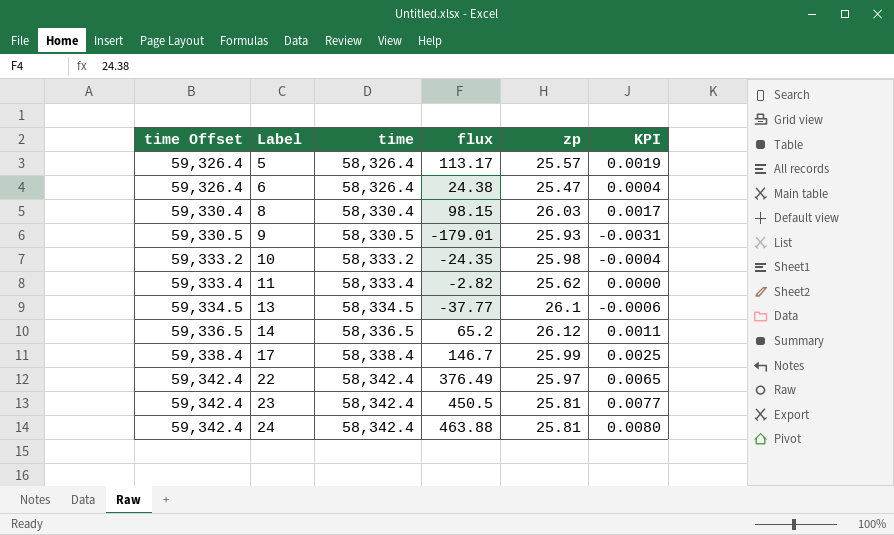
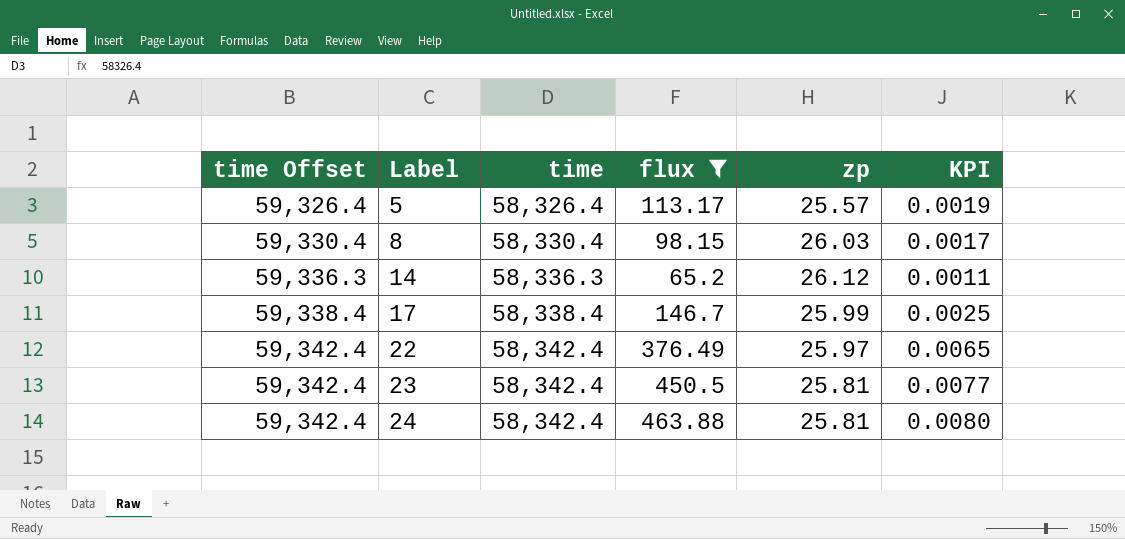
filter: none -> flux >= 65.2
14 | time Offset: 59,336.5 -> 59,336.3
14 | time: 58,336.5 -> 58,336.3

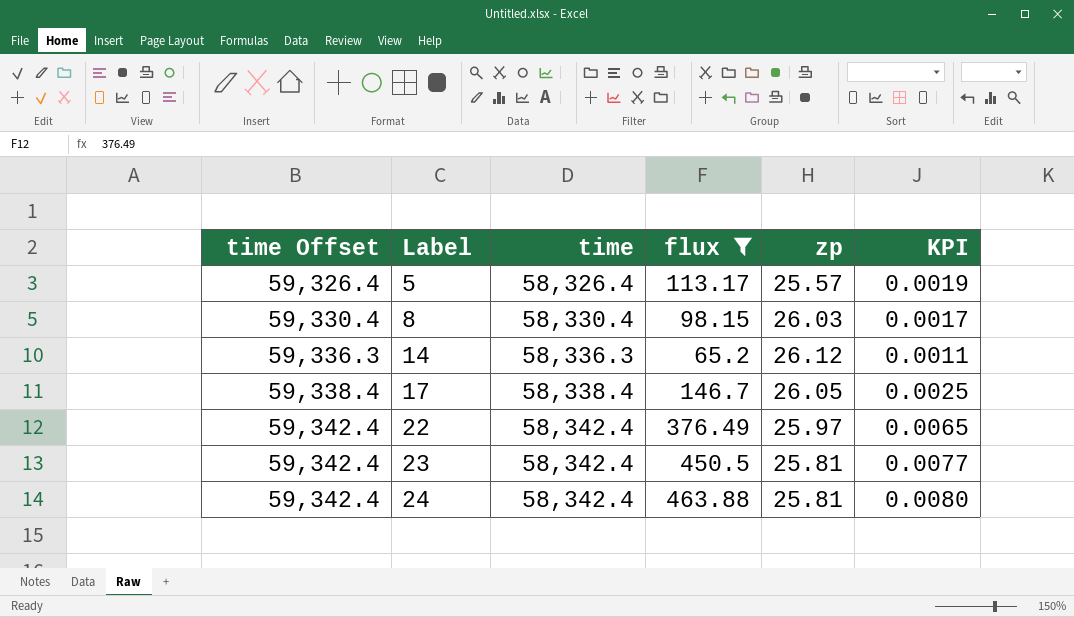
17 | zp: 25.99 -> 26.05

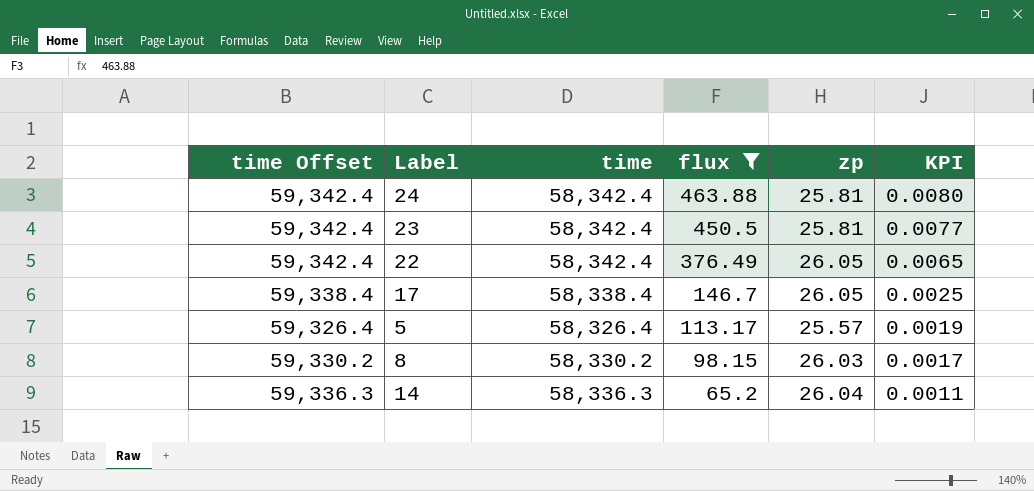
row order: time Offset ascending -> flux descending
22 | zp: 25.97 -> 26.05
8 | time Offset: 59,330.4 -> 59,330.2
8 | time: 58,330.4 -> 58,330.2
14 | zp: 26.12 -> 26.04

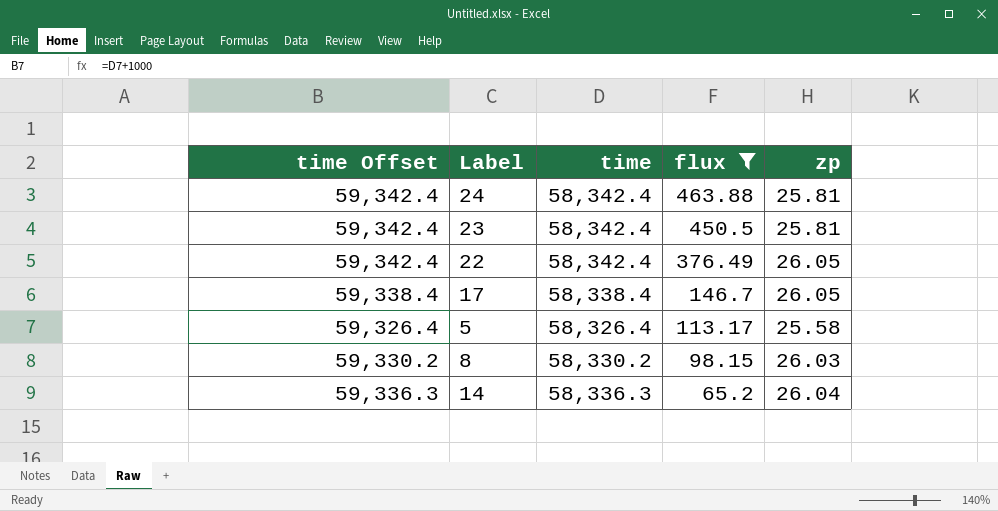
column KPI | formula: [flux] / [time] -> none
5 | zp: 25.57 -> 25.58

